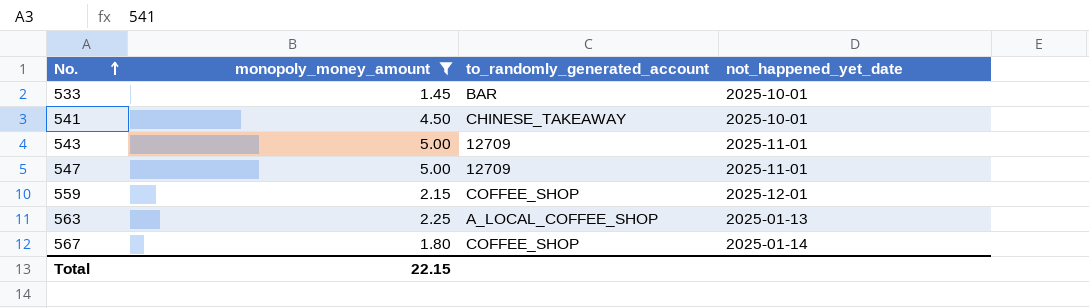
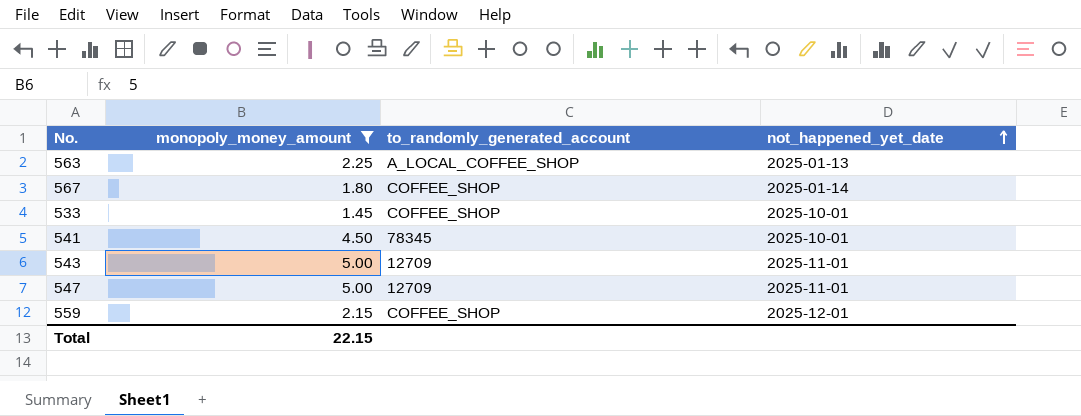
row order: No. ascending -> not_happened_yet_date ascending
533 | to_randomly_generated_account: BAR -> COFFEE_SHOP
541 | to_randomly_generated_account: CHINESE_TAKEAWAY -> 78345

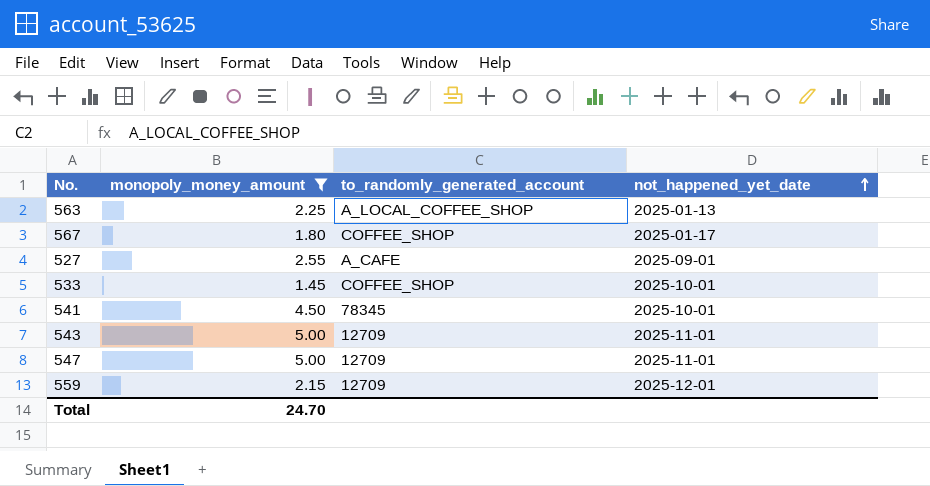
567 | not_happened_yet_date: 2025-01-14 -> 2025-01-17
row 527: none -> 2.55 | A_CAFE | 2025-09-01
559 | to_randomly_generated_account: COFFEE_SHOP -> 12709
Total | monopoly_money_amount: 22.15 -> 24.70

